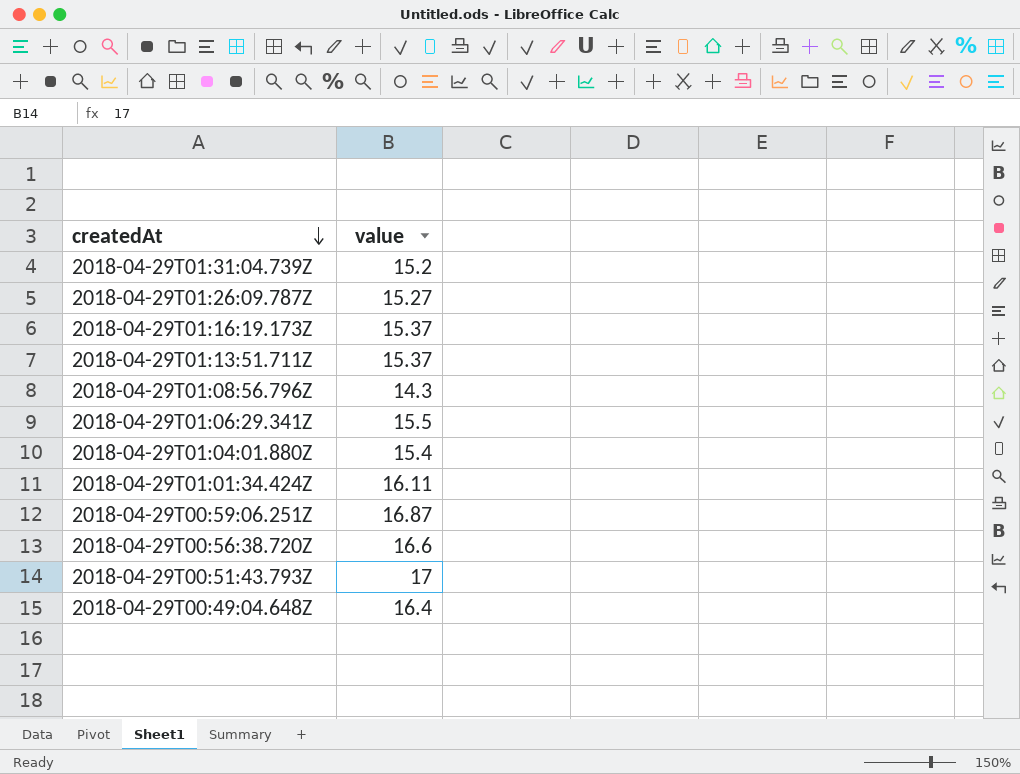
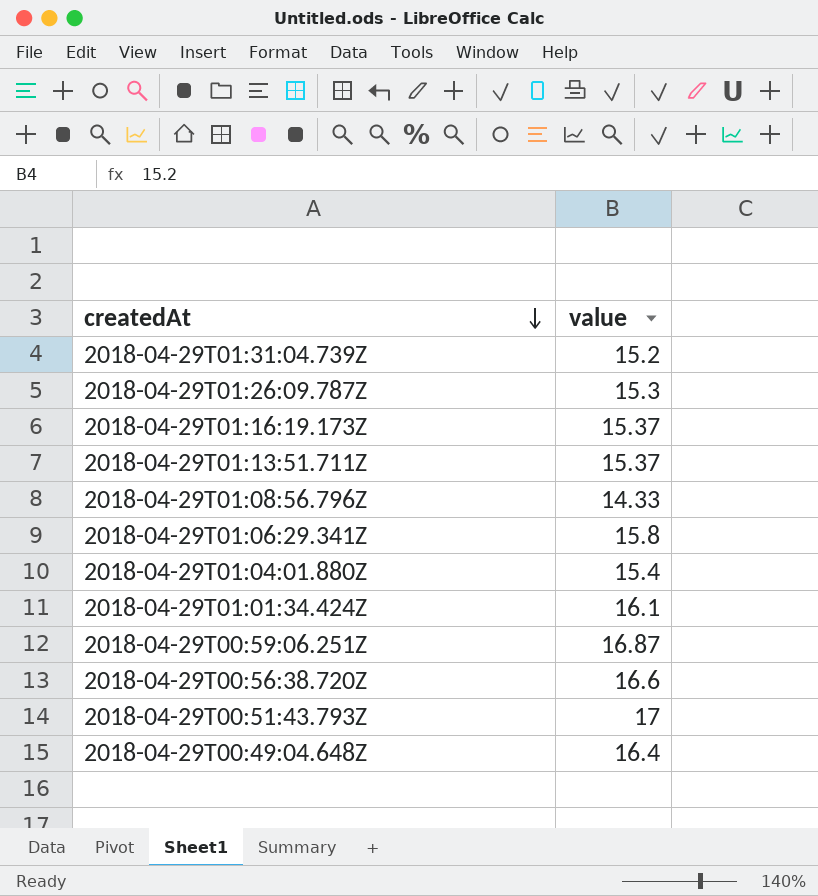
2018-04-29T01:26:09.787Z | value: 15.27 -> 15.3
2018-04-29T01:08:56.796Z | value: 14.3 -> 14.33
2018-04-29T01:06:29.341Z | value: 15.5 -> 15.8
2018-04-29T01:01:34.424Z | value: 16.11 -> 16.1

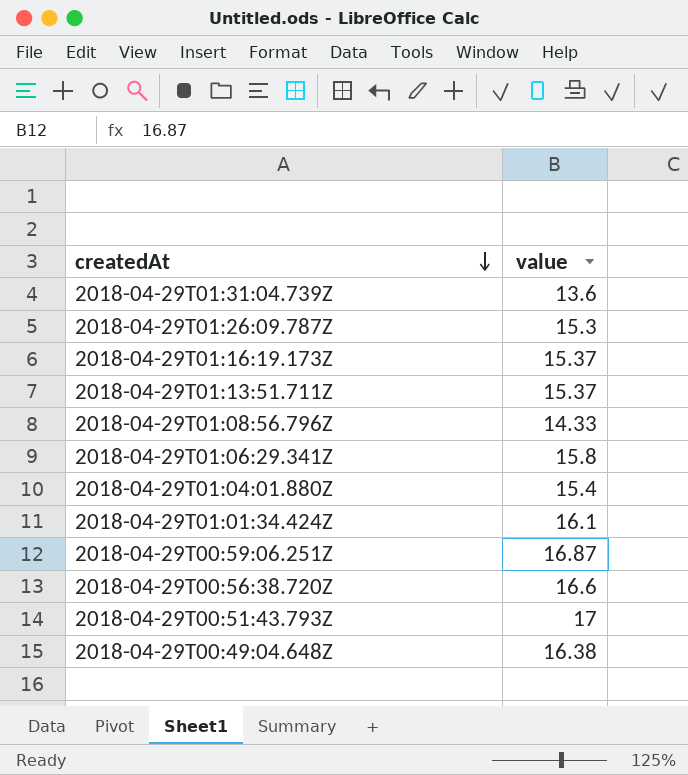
2018-04-29T01:31:04.739Z | value: 15.2 -> 13.6
2018-04-29T00:49:04.648Z | value: 16.4 -> 16.38

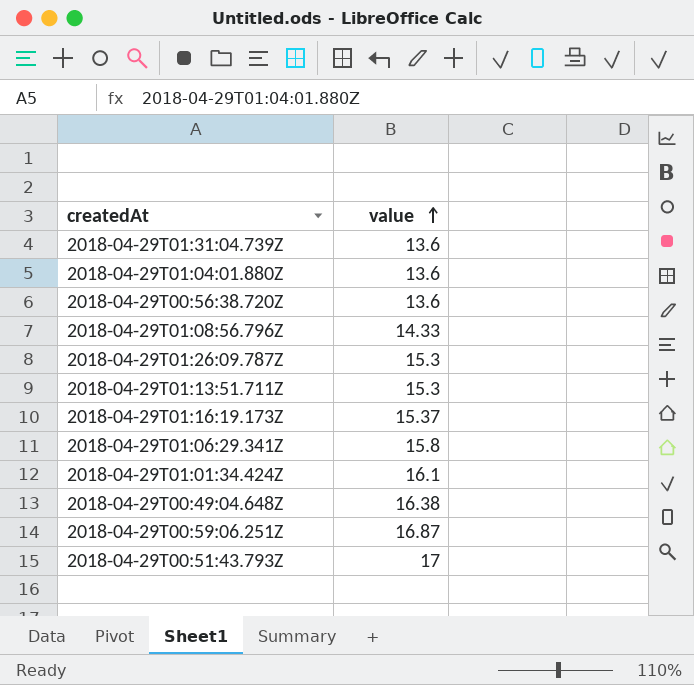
row order: createdAt descending -> value ascending
2018-04-29T01:04:01.880Z | value: 15.4 -> 13.6
2018-04-29T00:56:38.720Z | value: 16.6 -> 13.6
2018-04-29T01:13:51.711Z | value: 15.37 -> 15.3

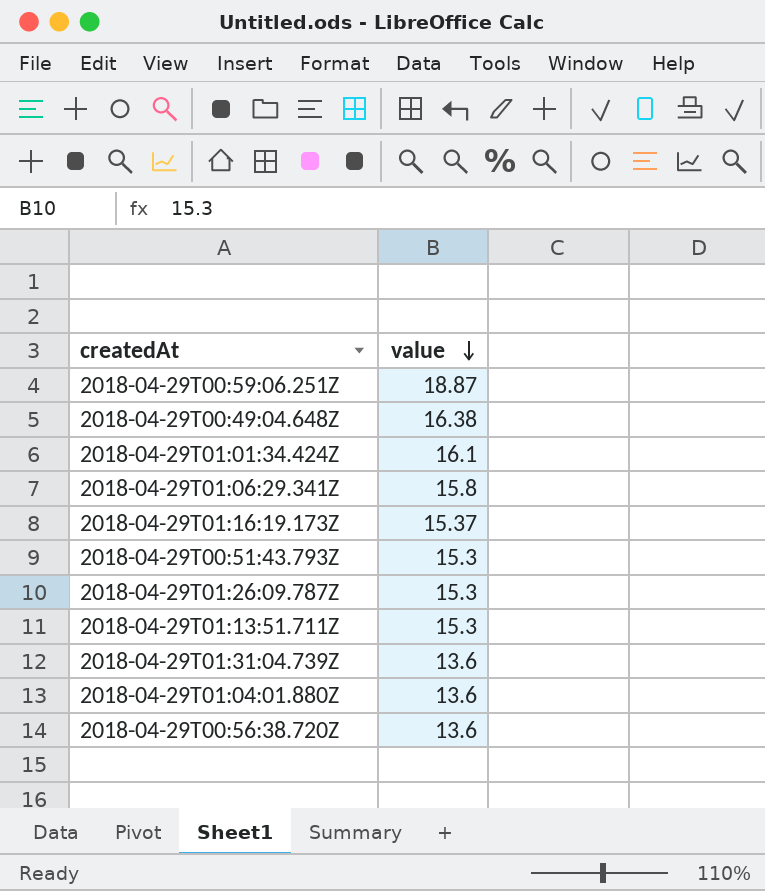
row order: value ascending -> value descending
row 2018-04-29T01:08:56.796Z: 14.33 -> none
2018-04-29T00:59:06.251Z | value: 16.87 -> 18.87
2018-04-29T00:51:43.793Z | value: 17 -> 15.3

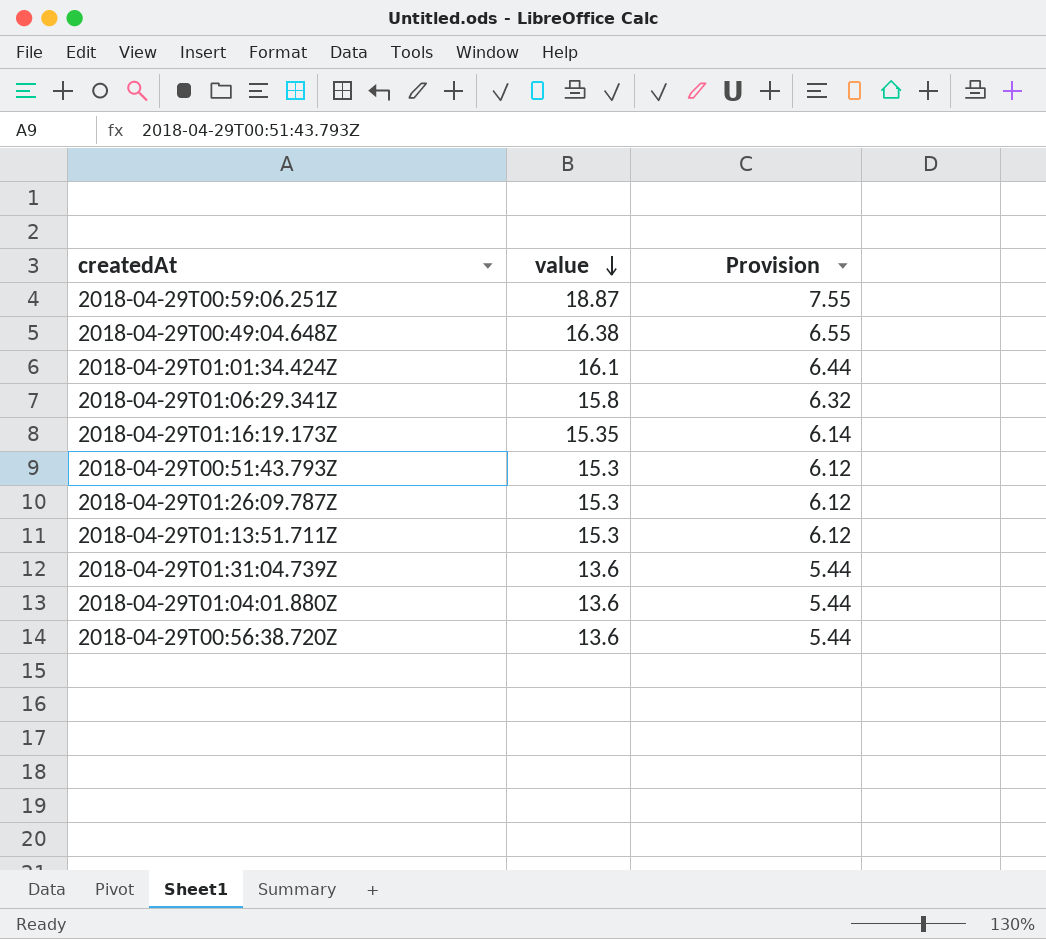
column Provision | formula: none -> [value] * 0.4
2018-04-29T01:16:19.173Z | value: 15.37 -> 15.35

